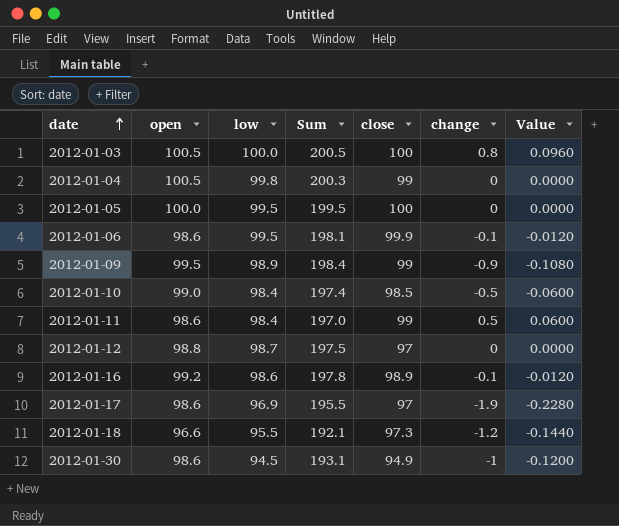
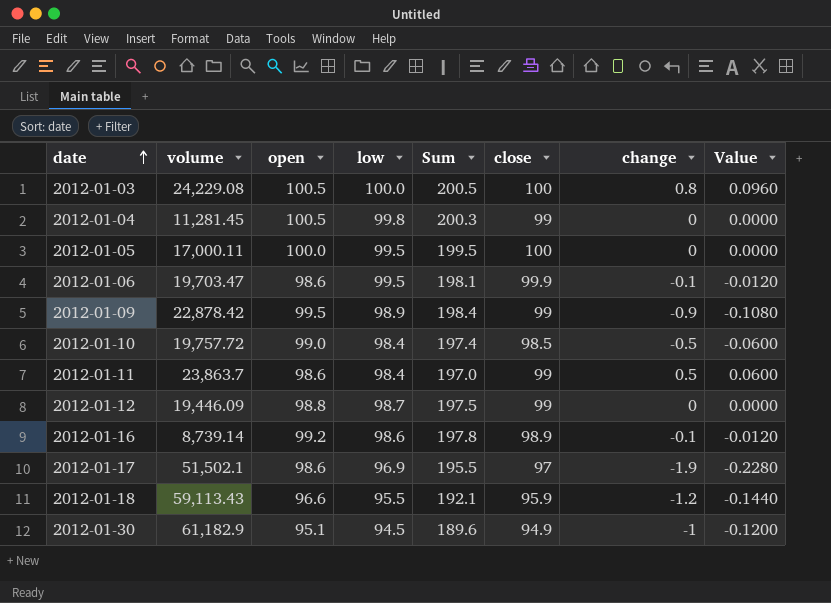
column volume | position: none -> 2
2012-01-12 | close: 97 -> 99
2012-01-18 | close: 97.3 -> 95.9
2012-01-30 | open: 98.6 -> 95.1
2012-01-30 | Sum: 193.1 -> 189.6

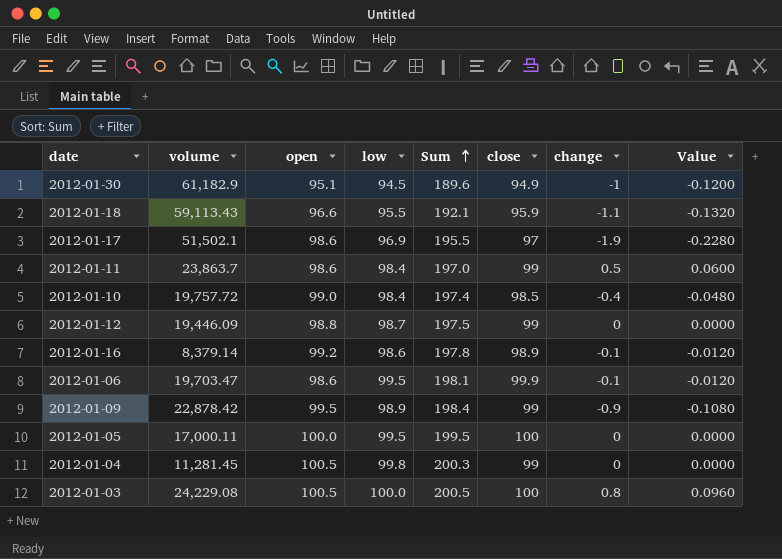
row order: date ascending -> Sum ascending
2012-01-18 | change: -1.2 -> -1.1
2012-01-18 | Value: -0.1440 -> -0.1320
2012-01-10 | change: -0.5 -> -0.4
2012-01-10 | Value: -0.0600 -> -0.0480
2012-01-16 | volume: 8,739.14 -> 8,379.14

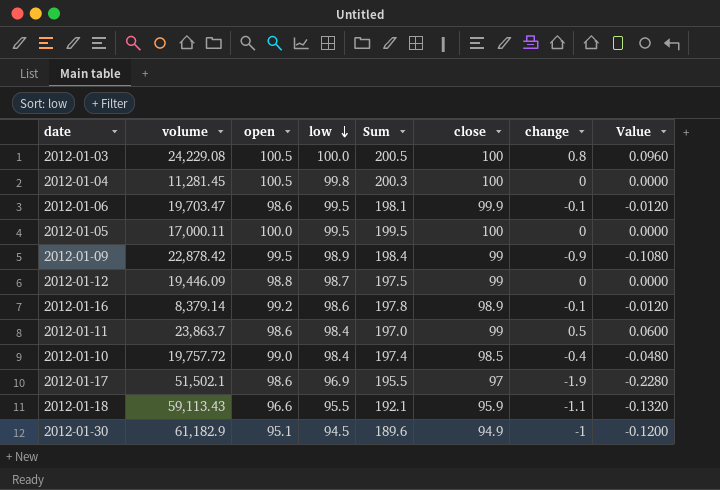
row order: Sum ascending -> low descending
2012-01-04 | close: 99 -> 100

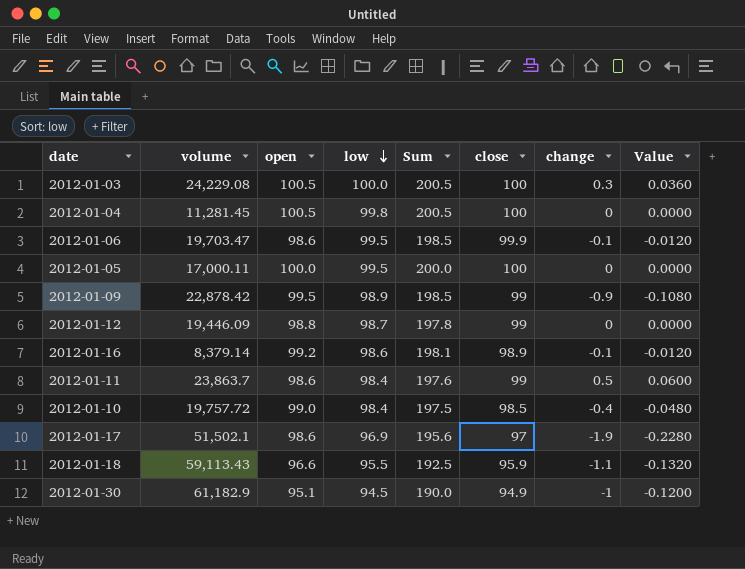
column Sum | formula: [open] + [low] -> [open] + [close]
2012-01-03 | change: 0.8 -> 0.3
2012-01-03 | Value: 0.0960 -> 0.0360

